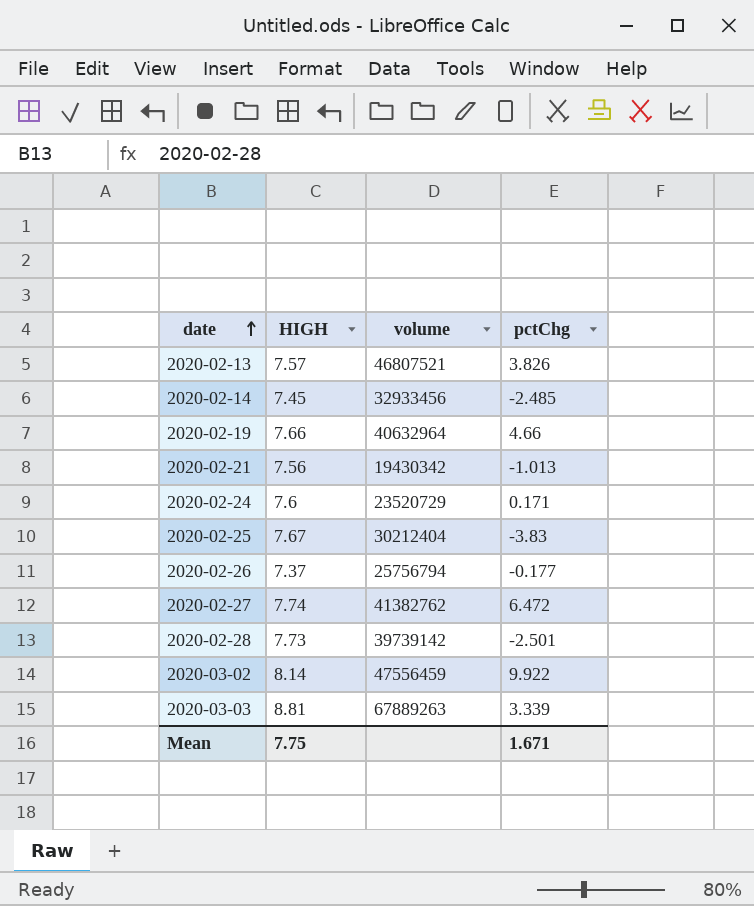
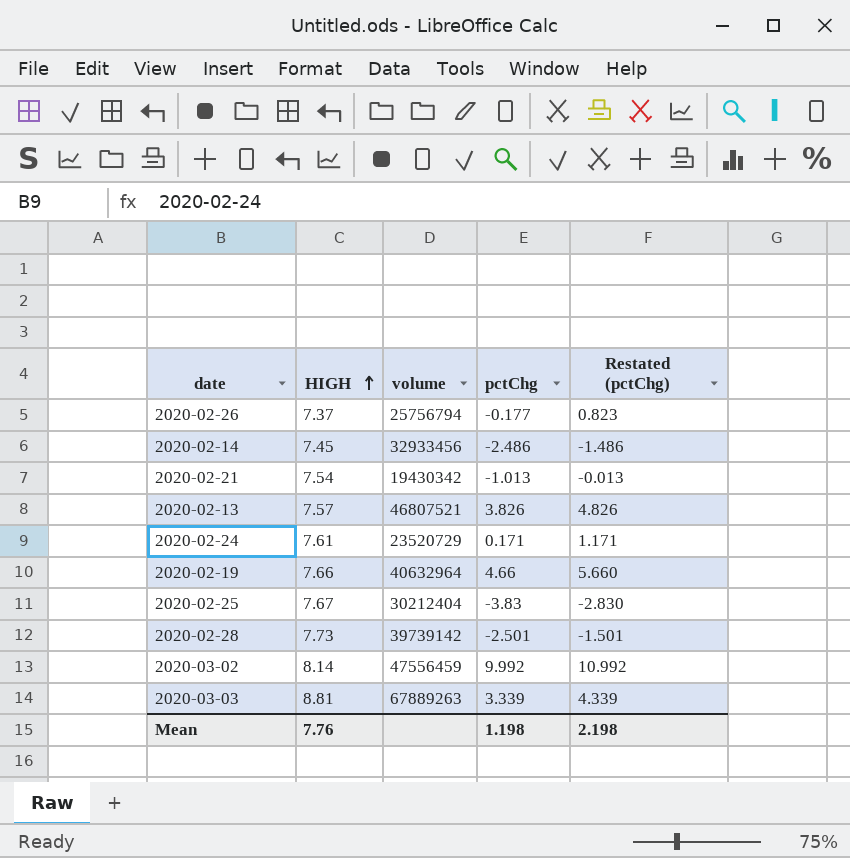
row order: date ascending -> HIGH ascending
column Restated (pctChg) | formula: none -> [pctChg] + 1
row 2020-02-27: 7.74 | 41382762 | 6.472 -> none
2020-02-14 | pctChg: -2.485 -> -2.486
2020-02-21 | HIGH: 7.56 -> 7.54
2020-02-24 | HIGH: 7.6 -> 7.61
2020-03-02 | pctChg: 9.922 -> 9.992
Mean | HIGH: 7.75 -> 7.76
Mean | pctChg: 1.671 -> 1.198

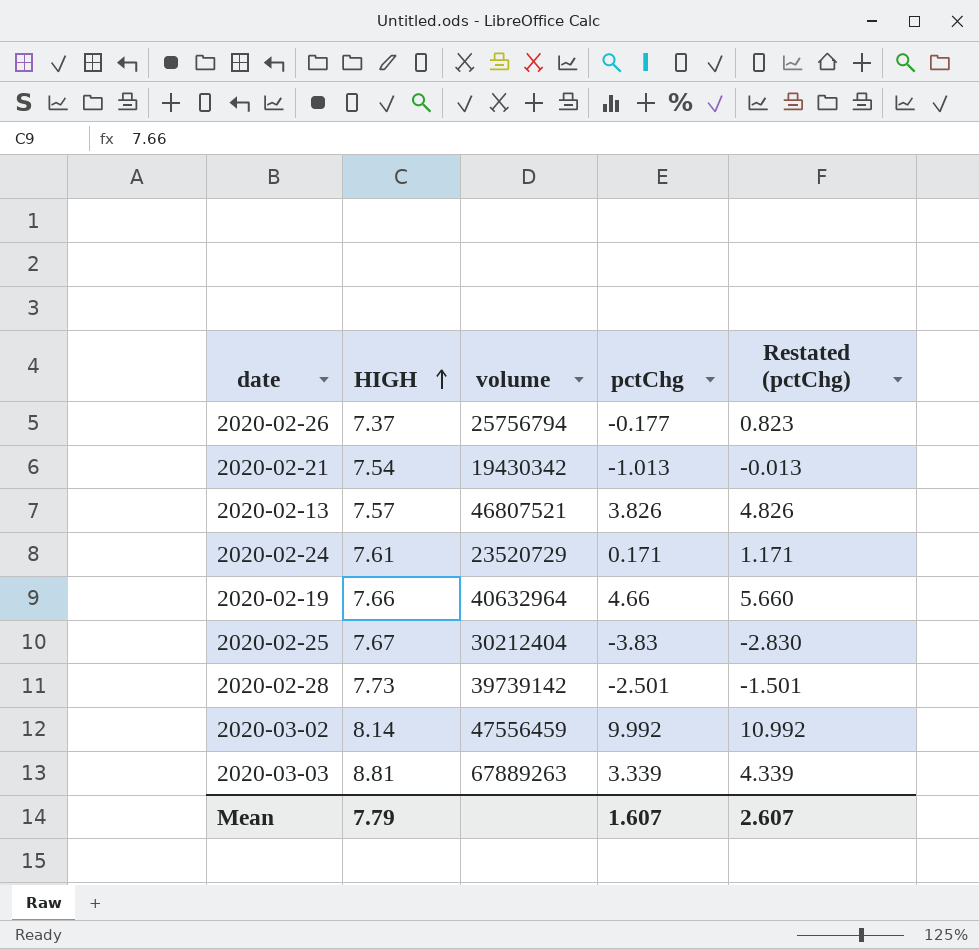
row 2020-02-14: 7.45 | 32933456 | -2.486 | -1.486 -> none
Mean | HIGH: 7.76 -> 7.79
Mean | pctChg: 1.198 -> 1.607
Mean | Restated (pctChg): 2.198 -> 2.607

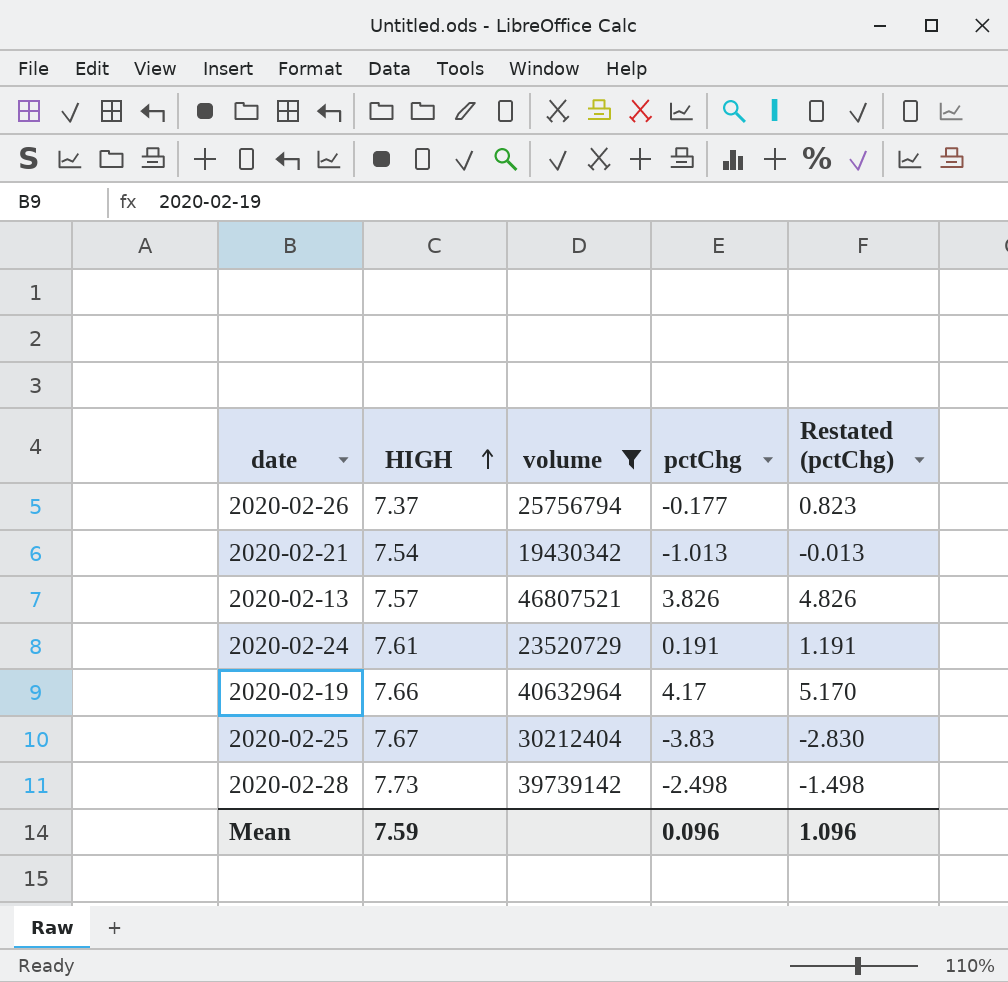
filter: none -> volume <= 46807521
2020-02-24 | pctChg: 0.171 -> 0.191
2020-02-24 | Restated (pctChg): 1.171 -> 1.191
2020-02-19 | pctChg: 4.66 -> 4.17
2020-02-19 | Restated (pctChg): 5.660 -> 5.170
2020-02-28 | pctChg: -2.501 -> -2.498
2020-02-28 | Restated (pctChg): -1.501 -> -1.498
Mean | HIGH: 7.79 -> 7.59
Mean | pctChg: 1.607 -> 0.096
Mean | Restated (pctChg): 2.607 -> 1.096

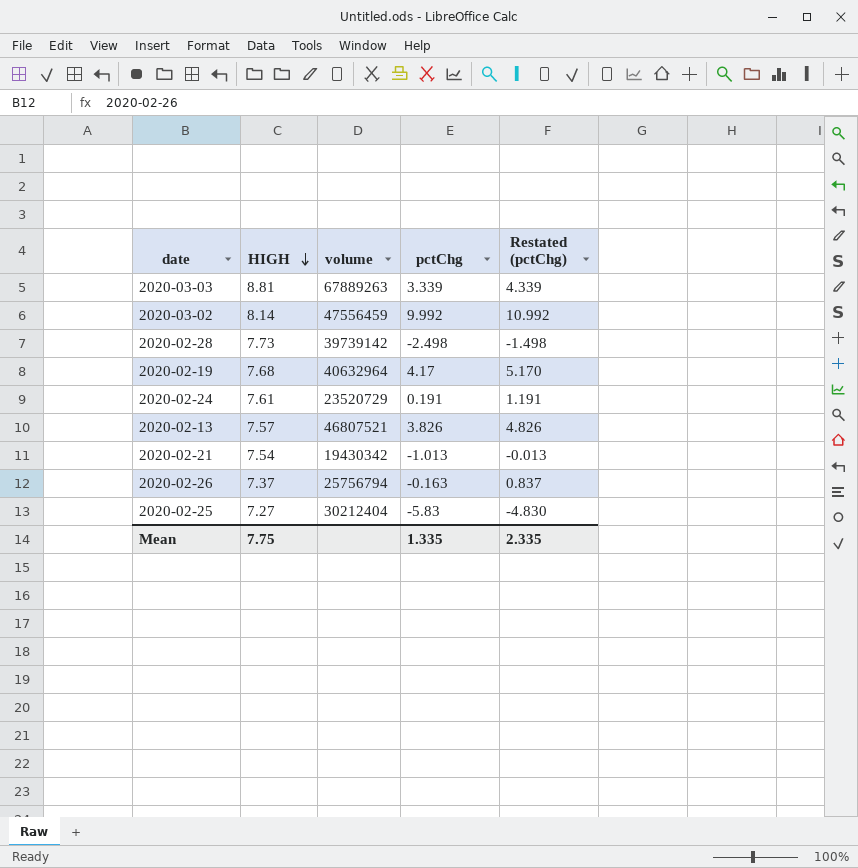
filter: volume <= 46807521 -> none
row order: HIGH ascending -> HIGH descending
2020-02-19 | HIGH: 7.66 -> 7.68
2020-02-26 | pctChg: -0.177 -> -0.163
2020-02-26 | Restated (pctChg): 0.823 -> 0.837
2020-02-25 | HIGH: 7.67 -> 7.27
2020-02-25 | pctChg: -3.83 -> -5.83
2020-02-25 | Restated (pctChg): -2.830 -> -4.830
Mean | HIGH: 7.59 -> 7.75
Mean | pctChg: 0.096 -> 1.335
Mean | Restated (pctChg): 1.096 -> 2.335

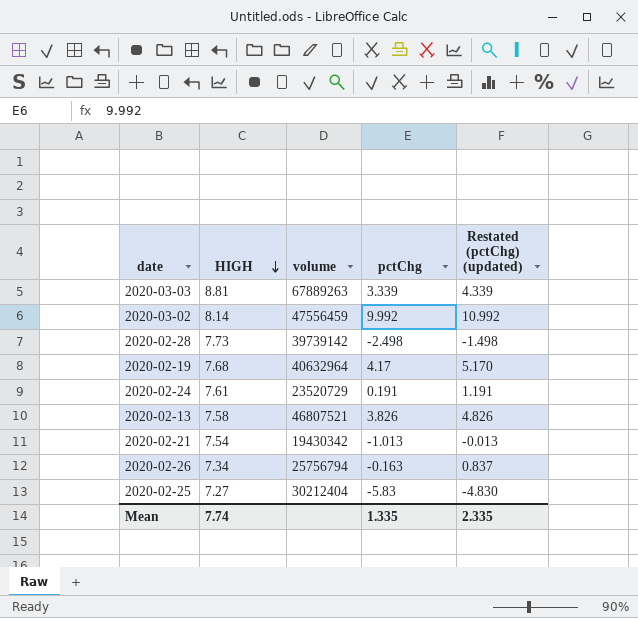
column name: Restated (pctChg) -> Restated (pctChg) (updated)
2020-02-13 | HIGH: 7.57 -> 7.58
2020-02-26 | HIGH: 7.37 -> 7.34
Mean | HIGH: 7.75 -> 7.74

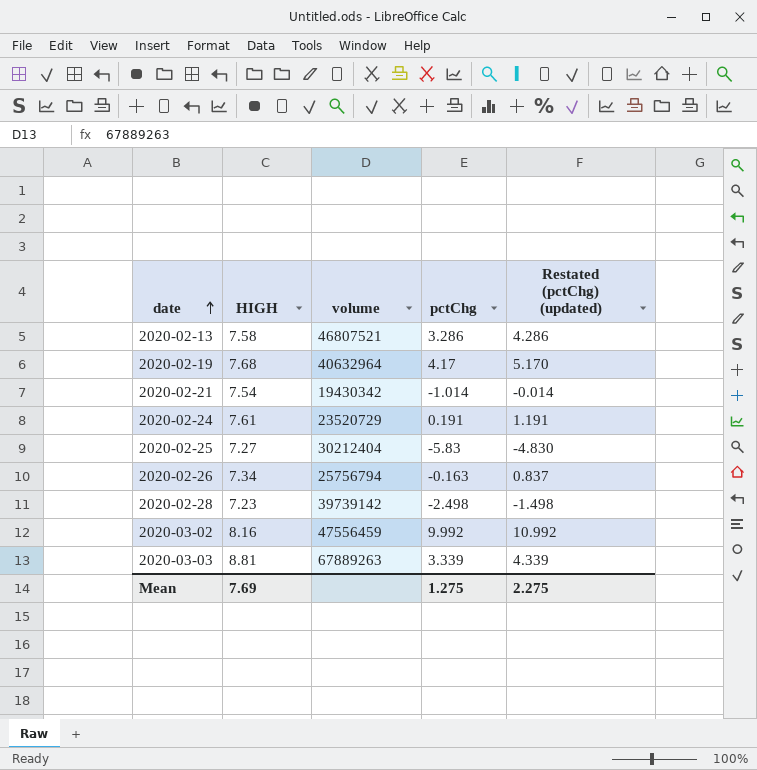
row order: HIGH descending -> date ascending
2020-02-13 | pctChg: 3.826 -> 3.286
2020-02-13 | Restated (pctChg) (updated): 4.826 -> 4.286
2020-02-21 | pctChg: -1.013 -> -1.014
2020-02-21 | Restated (pctChg) (updated): -0.013 -> -0.014
2020-02-28 | HIGH: 7.73 -> 7.23
2020-03-02 | HIGH: 8.14 -> 8.16
Mean | HIGH: 7.74 -> 7.69
Mean | pctChg: 1.335 -> 1.275
Mean | Restated (pctChg) (updated): 2.335 -> 2.275

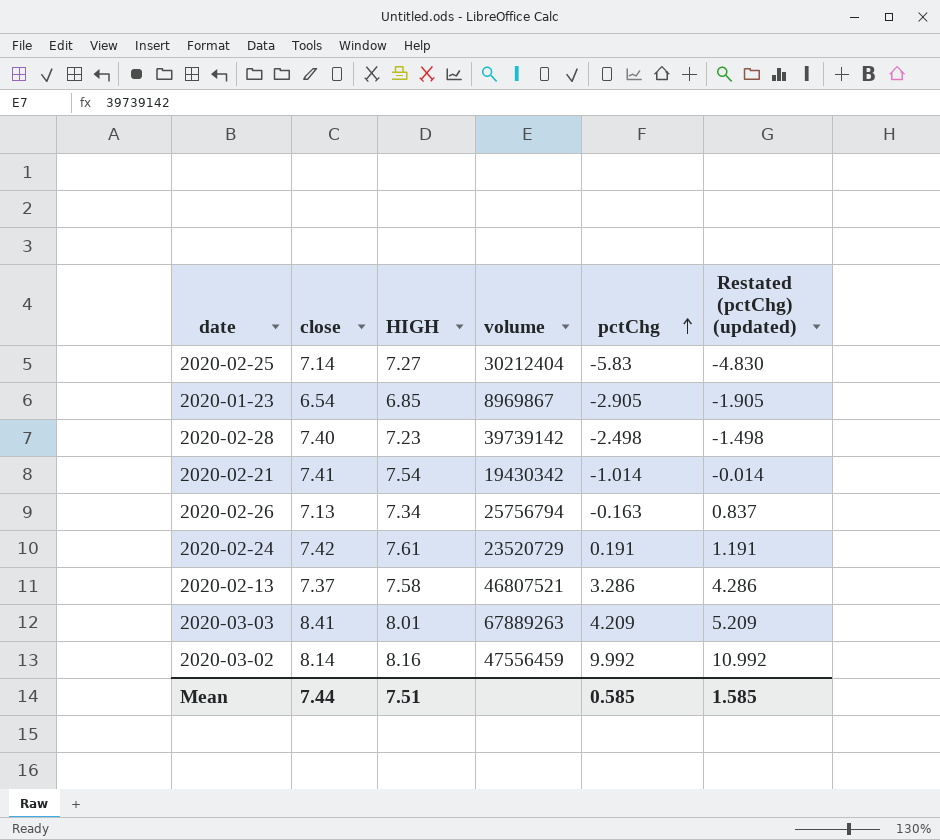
row order: date ascending -> pctChg ascending
column close | position: none -> 2
row 2020-02-19: 7.68 | 40632964 | 4.17 | 5.170 -> none
row 2020-01-23: none -> 6.54 | 6.85 | 8969867 | -2.905 | -1.905
2020-03-03 | HIGH: 8.81 -> 8.01
2020-03-03 | pctChg: 3.339 -> 4.209
2020-03-03 | Restated (pctChg) (updated): 4.339 -> 5.209
Mean | HIGH: 7.69 -> 7.51
Mean | pctChg: 1.275 -> 0.585
Mean | Restated (pctChg) (updated): 2.275 -> 1.585

